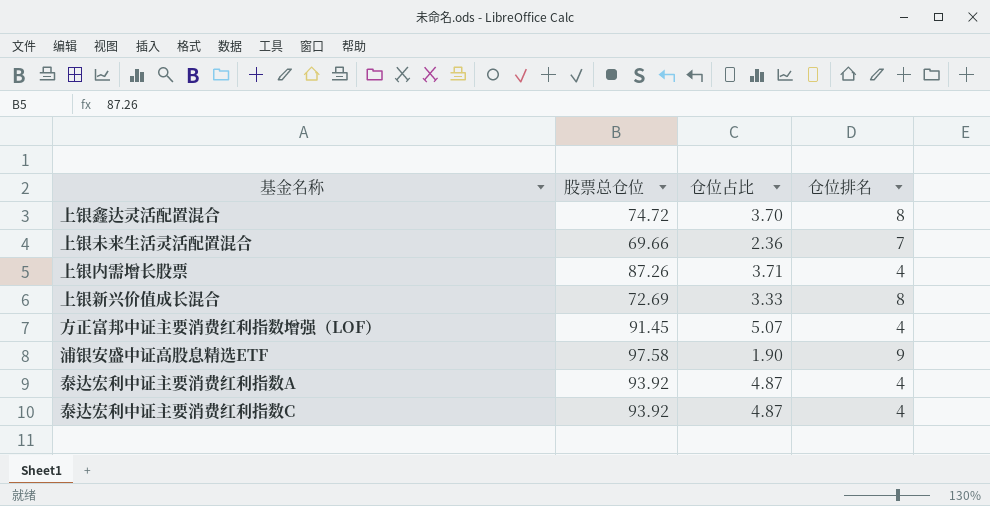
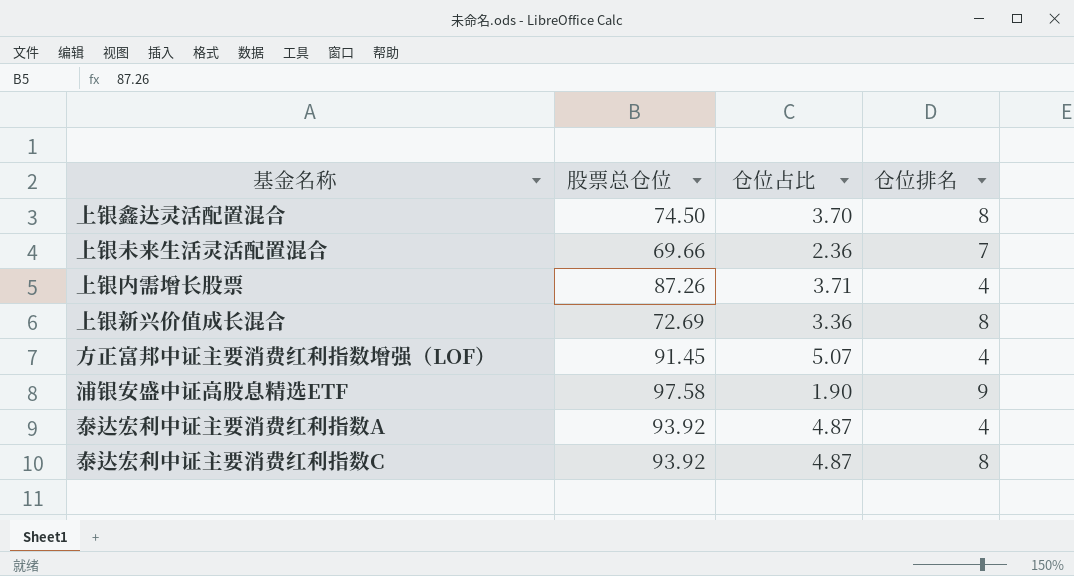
上银鑫达灵活配置混合 | 股票总仓位: 74.72 -> 74.50
上银新兴价值成长混合 | 仓位占比: 3.33 -> 3.36
泰达宏利中证主要消费红利指数C | 仓位排名: 4 -> 8

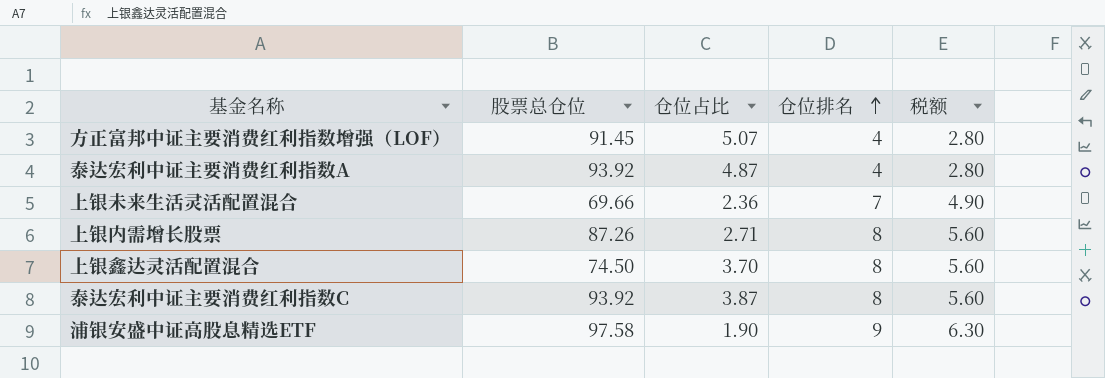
row order: none -> 仓位排名 ascending
column 税额 | formula: none -> [仓位排名] * 0.7
row 上银新兴价值成长混合: 72.69 | 3.36 | 8 -> none
上银内需增长股票 | 仓位占比: 3.71 -> 2.71
上银内需增长股票 | 仓位排名: 4 -> 8
泰达宏利中证主要消费红利指数C | 仓位占比: 4.87 -> 3.87

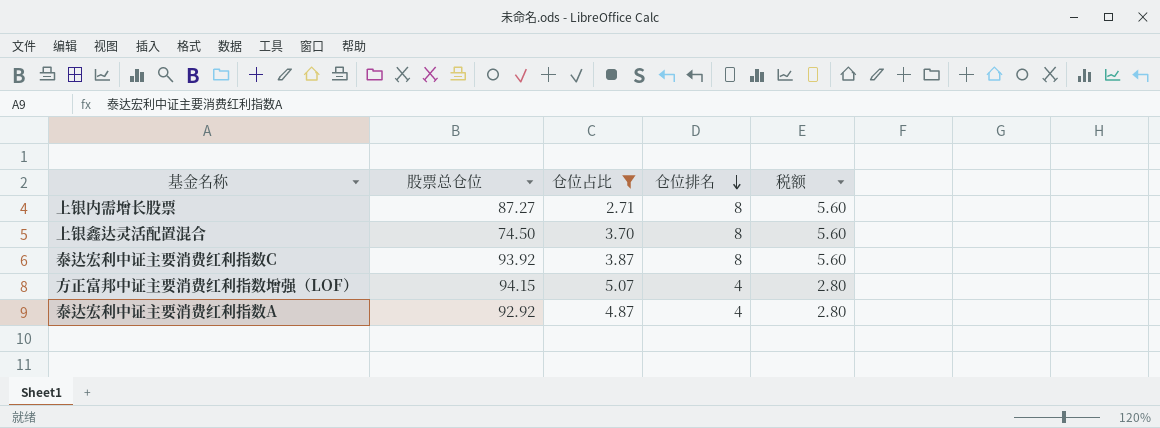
filter: none -> 仓位占比 >= 2.71
row order: 仓位排名 ascending -> 仓位排名 descending
上银内需增长股票 | 股票总仓位: 87.26 -> 87.27
方正富邦中证主要消费红利指数增强（LOF） | 股票总仓位: 91.45 -> 94.15
泰达宏利中证主要消费红利指数A | 股票总仓位: 93.92 -> 92.92

